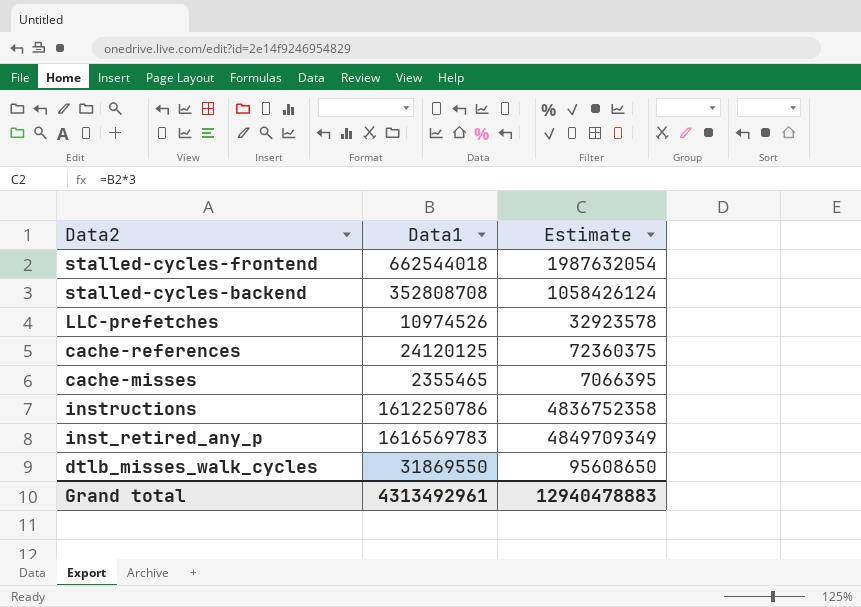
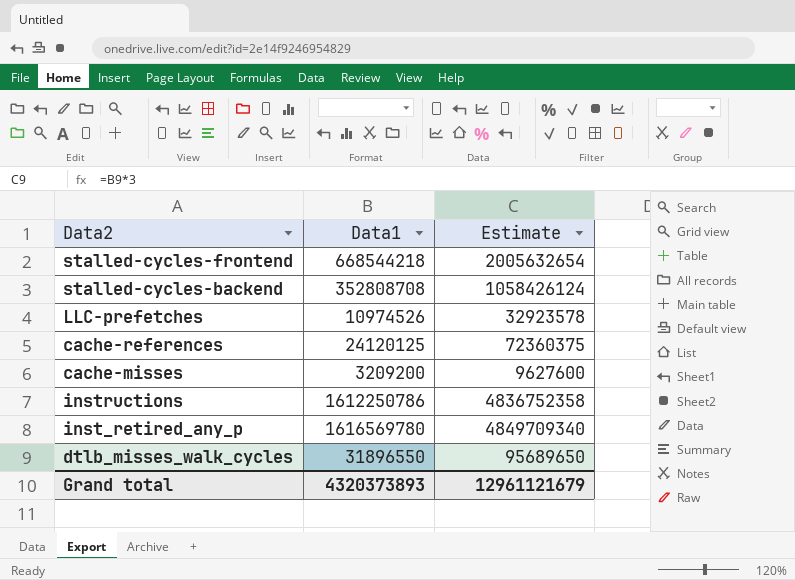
stalled-cycles-frontend | Data1: 662544018 -> 668544218
stalled-cycles-frontend | Estimate: 1987632054 -> 2005632654
cache-misses | Data1: 2355465 -> 3209200
cache-misses | Estimate: 7066395 -> 9627600
inst_retired_any_p | Data1: 1616569783 -> 1616569780
inst_retired_any_p | Estimate: 4849709349 -> 4849709340
dtlb_misses_walk_cycles | Data1: 31869550 -> 31896550
dtlb_misses_walk_cycles | Estimate: 95608650 -> 95689650
Grand total | Data1: 4313492961 -> 4320373893
Grand total | Estimate: 12940478883 -> 12961121679

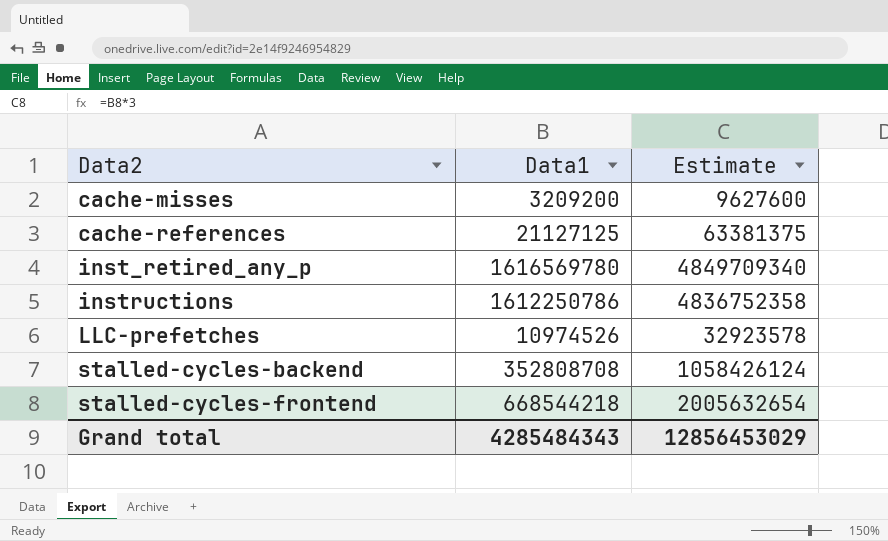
row order: none -> Data2 ascending
row dtlb_misses_walk_cycles: 31896550 | 95689650 -> none
cache-references | Data1: 24120125 -> 21127125
cache-references | Estimate: 72360375 -> 63381375
Grand total | Data1: 4320373893 -> 4285484343
Grand total | Estimate: 12961121679 -> 12856453029

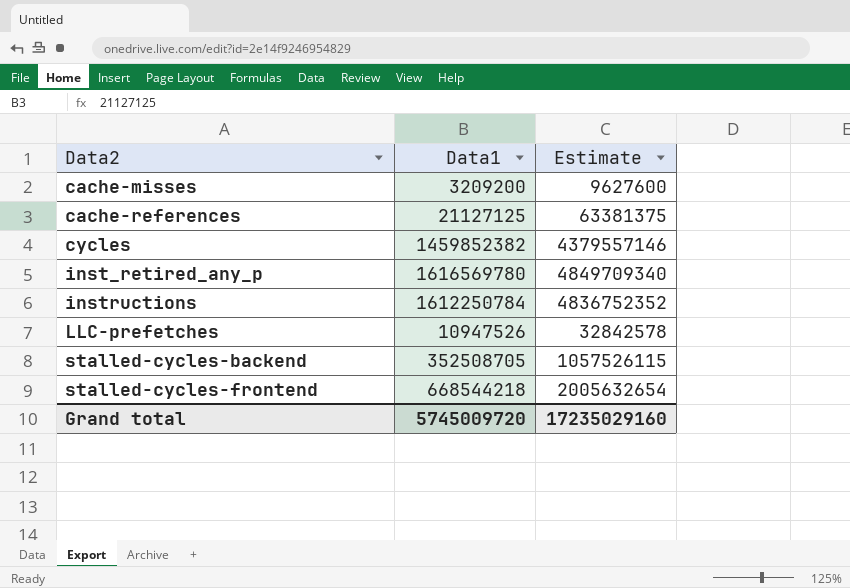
row cycles: none -> 1459852382 | 4379557146
instructions | Data1: 1612250786 -> 1612250784
instructions | Estimate: 4836752358 -> 4836752352
LLC-prefetches | Data1: 10974526 -> 10947526
LLC-prefetches | Estimate: 32923578 -> 32842578
stalled-cycles-backend | Data1: 352808708 -> 352508705
stalled-cycles-backend | Estimate: 1058426124 -> 1057526115
Grand total | Data1: 4285484343 -> 5745009720
Grand total | Estimate: 12856453029 -> 17235029160

